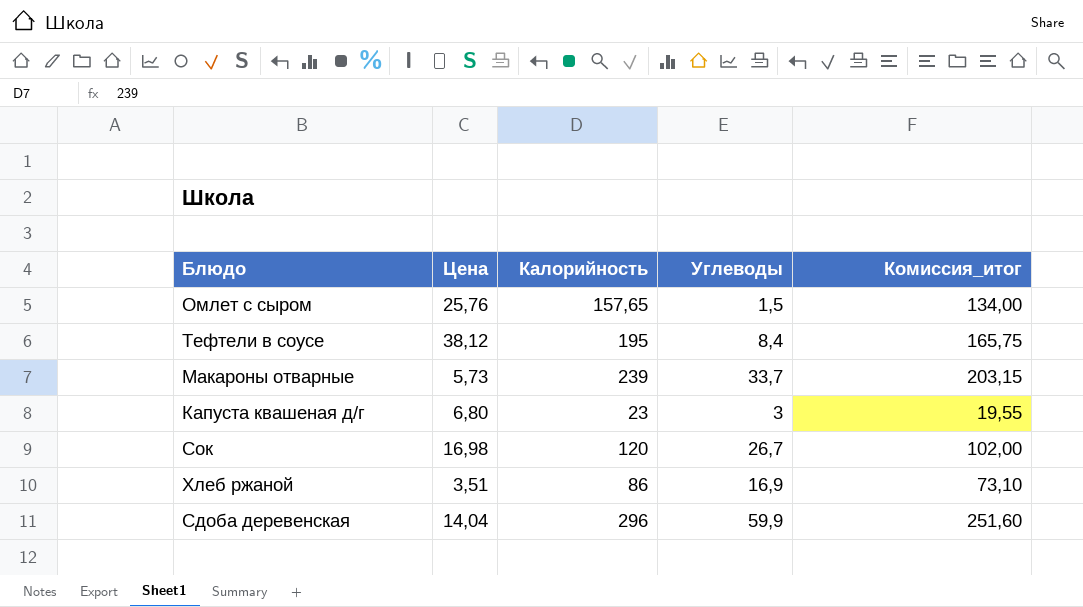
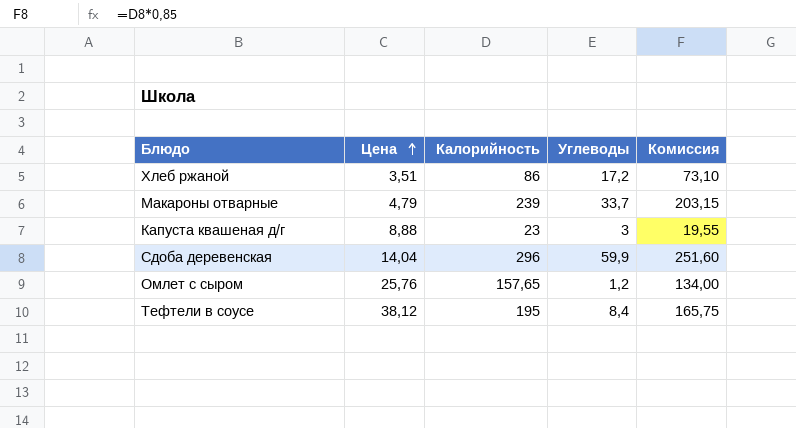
row order: none -> Цена ascending
column name: Комиссия_итог -> Комиссия
row Сок: 16,98 | 120 | 26,7 | 102,00 -> none
Хлеб ржаной | Углеводы: 16,9 -> 17,2
Макароны отварные | Цена: 5,73 -> 4,79
Капуста квашеная д/г | Цена: 6,80 -> 8,88
Омлет с сыром | Углеводы: 1,5 -> 1,2

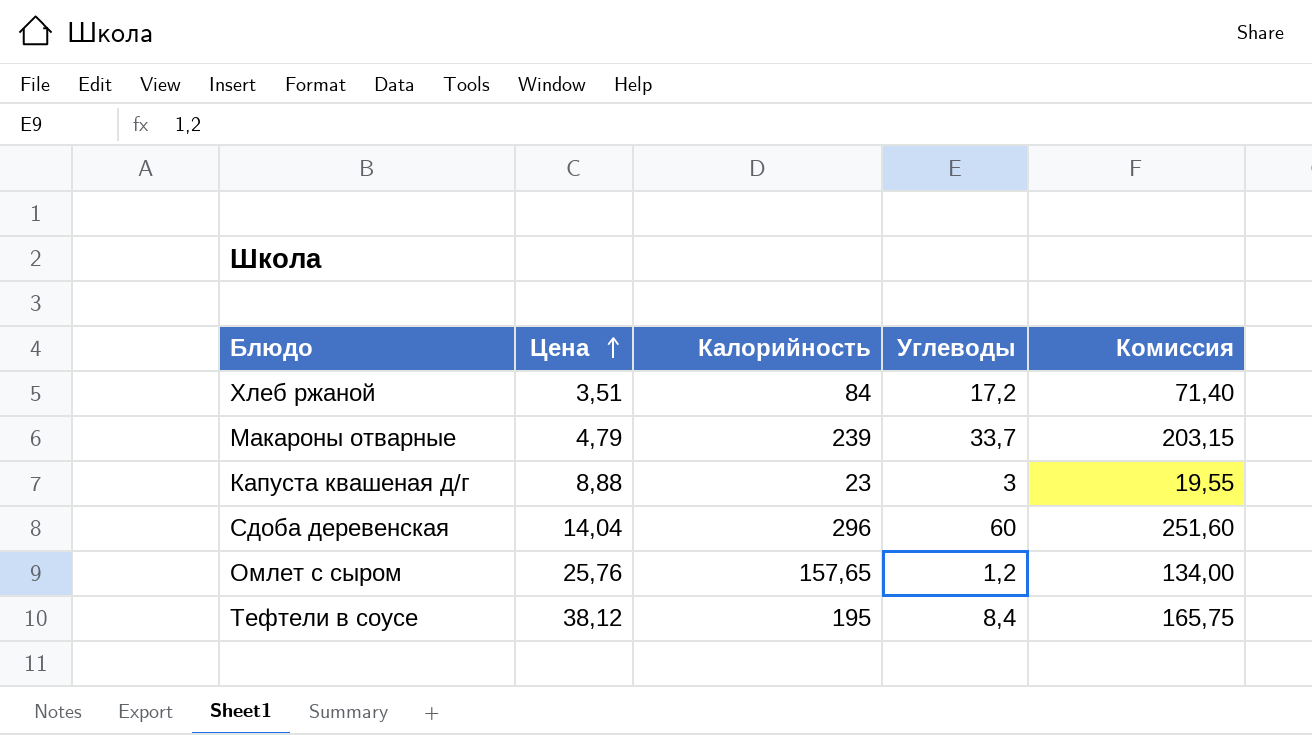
Хлеб ржаной | Калорийность: 86 -> 84
Хлеб ржаной | Комиссия: 73,10 -> 71,40
Сдоба деревенская | Углеводы: 59,9 -> 60

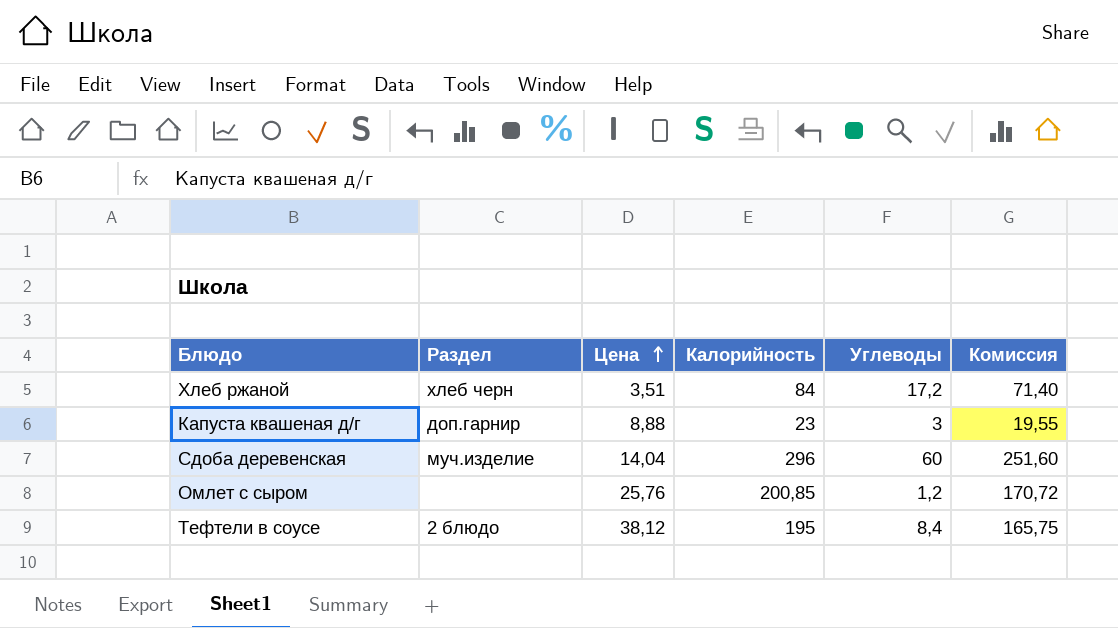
column Раздел | position: none -> 2
row Макароны отварные: 4,79 | 239 | 33,7 | 203,15 -> none
Омлет с сыром | Калорийность: 157,65 -> 200,85
Омлет с сыром | Комиссия: 134,00 -> 170,72

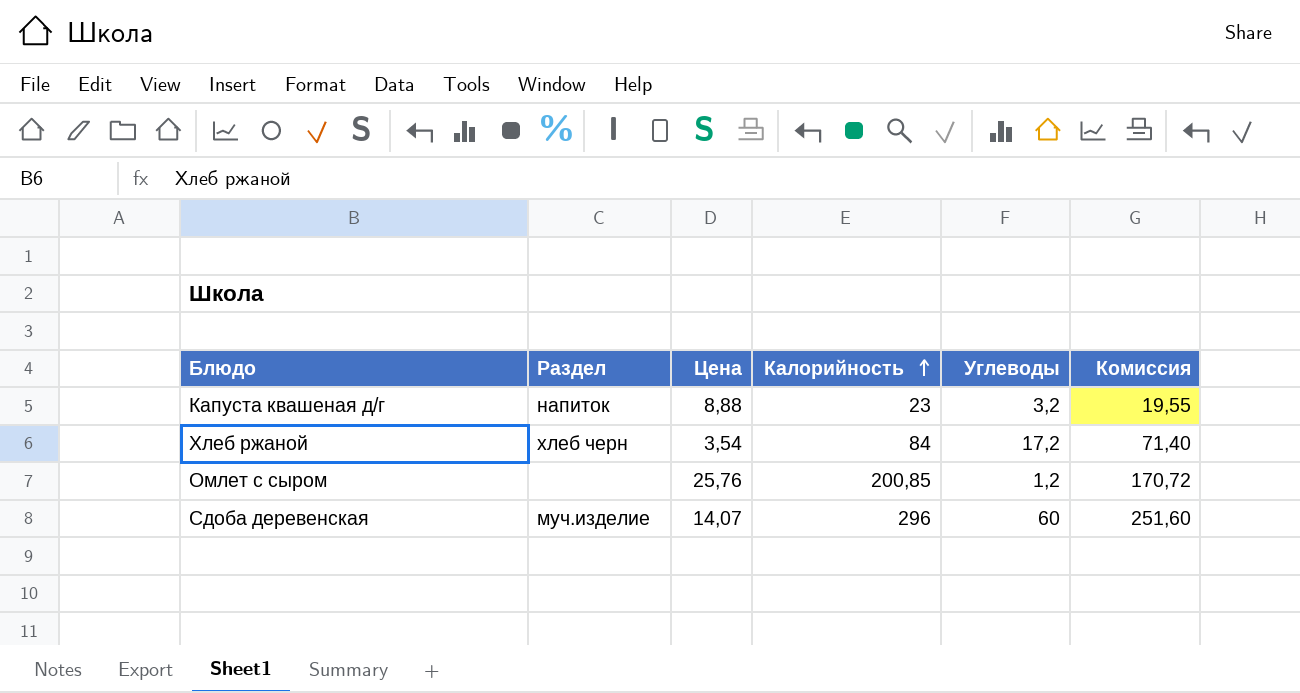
row order: Цена ascending -> Калорийность ascending
row Тефтели в соусе: 2 блюдо | 38,12 | 195 | 8,4 | 165,75 -> none
Капуста квашеная д/г | Раздел: доп.гарнир -> напиток
Капуста квашеная д/г | Углеводы: 3 -> 3,2
Хлеб ржаной | Цена: 3,51 -> 3,54
Сдоба деревенская | Цена: 14,04 -> 14,07

